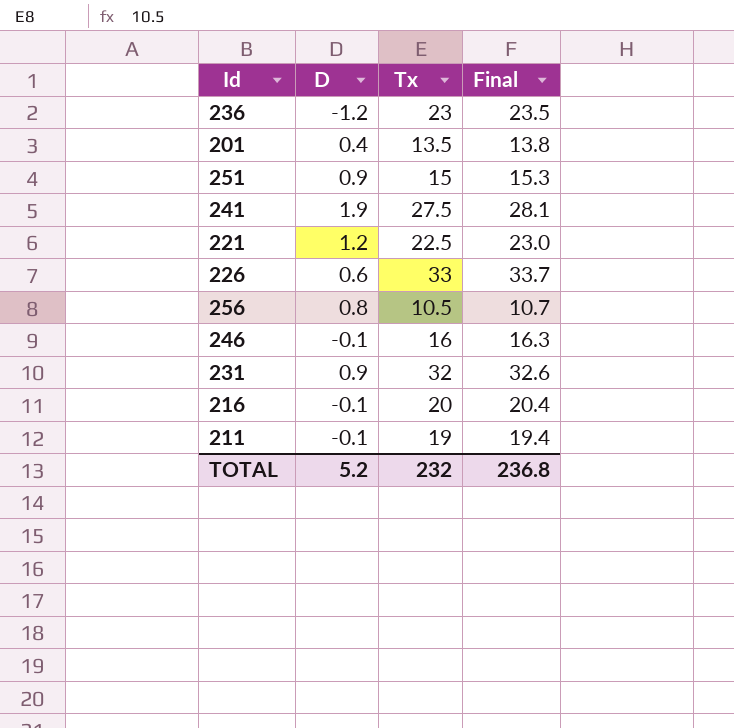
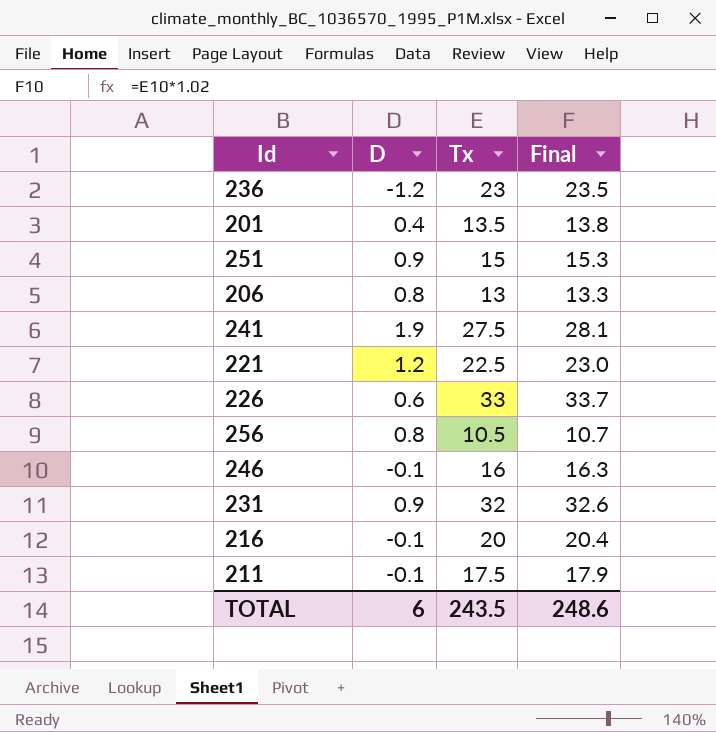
row 206: none -> 0.8 | 13 | 13.3
211 | Tx: 19 -> 17.5
211 | Final: 19.4 -> 17.9
TOTAL | D: 5.2 -> 6
TOTAL | Tx: 232 -> 243.5
TOTAL | Final: 236.8 -> 248.6

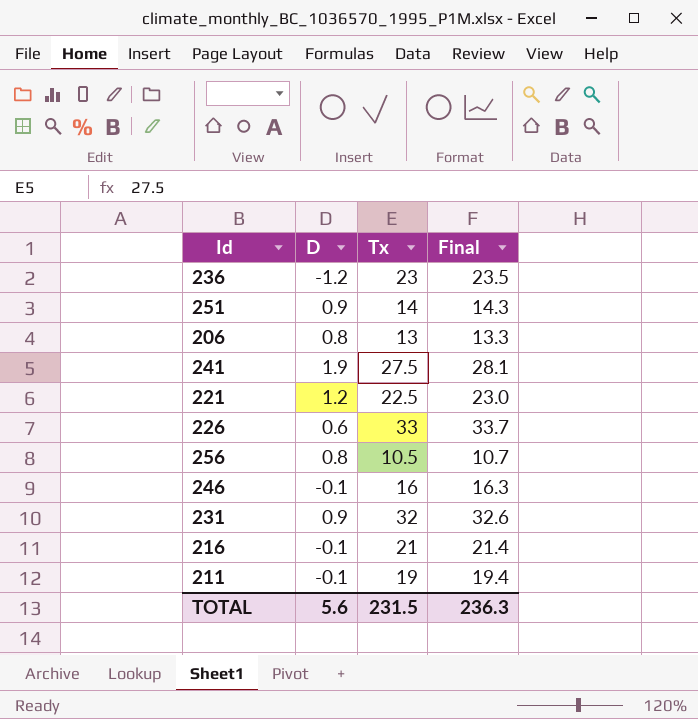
row 201: 0.4 | 13.5 | 13.8 -> none
251 | Tx: 15 -> 14
251 | Final: 15.3 -> 14.3
216 | Tx: 20 -> 21
216 | Final: 20.4 -> 21.4
211 | Tx: 17.5 -> 19
211 | Final: 17.9 -> 19.4
TOTAL | D: 6 -> 5.6
TOTAL | Tx: 243.5 -> 231.5
TOTAL | Final: 248.6 -> 236.3

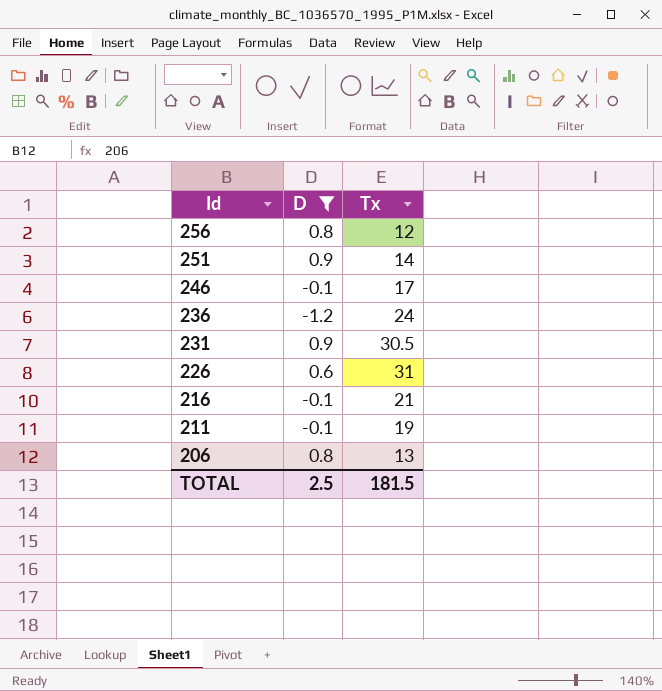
filter: none -> D <= 0.9
row order: none -> Id descending
column Final | formula: [Tx] * 1.02 -> none
256 | Tx: 10.5 -> 12
246 | Tx: 16 -> 17
236 | Tx: 23 -> 24
231 | Tx: 32 -> 30.5
226 | Tx: 33 -> 31
TOTAL | D: 5.6 -> 2.5
TOTAL | Tx: 231.5 -> 181.5

